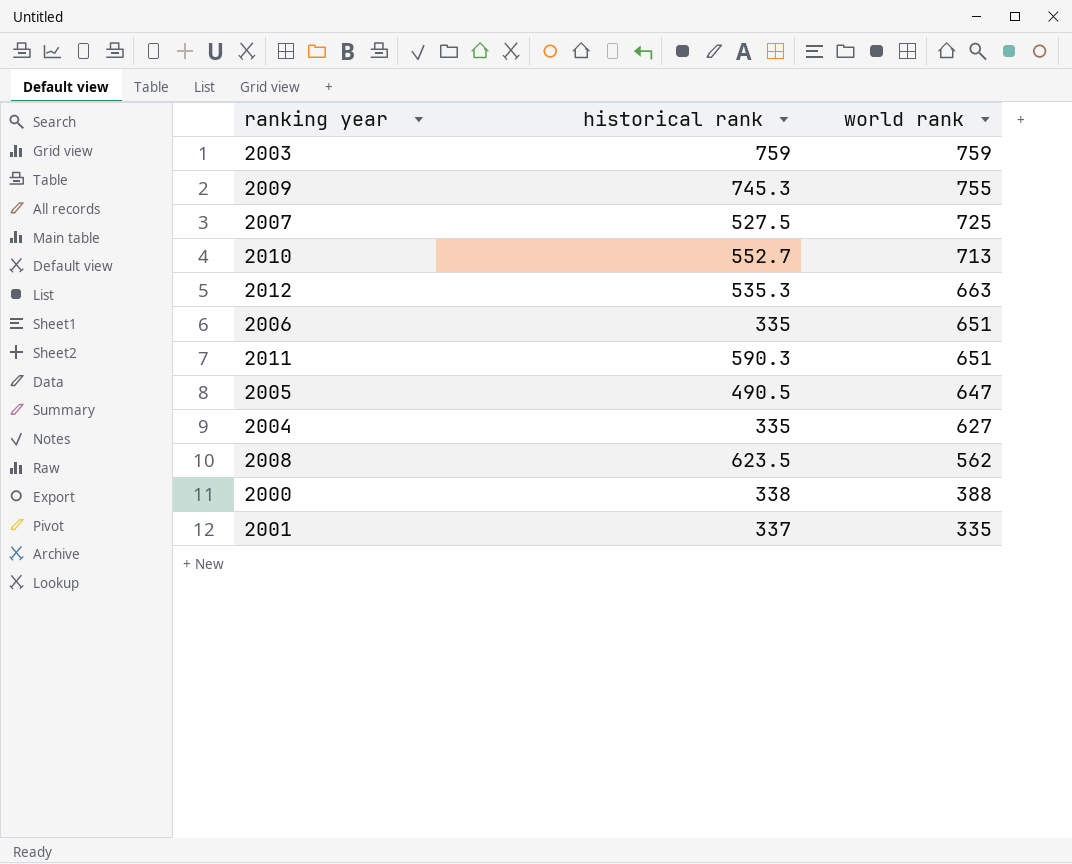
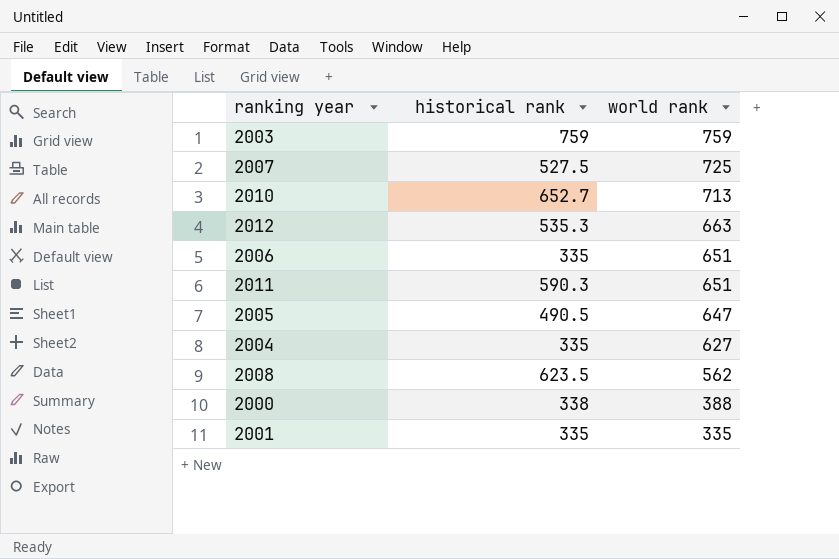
row 2009: 745.3 | 755 -> none
2010 | historical rank: 552.7 -> 652.7
2001 | historical rank: 337 -> 335

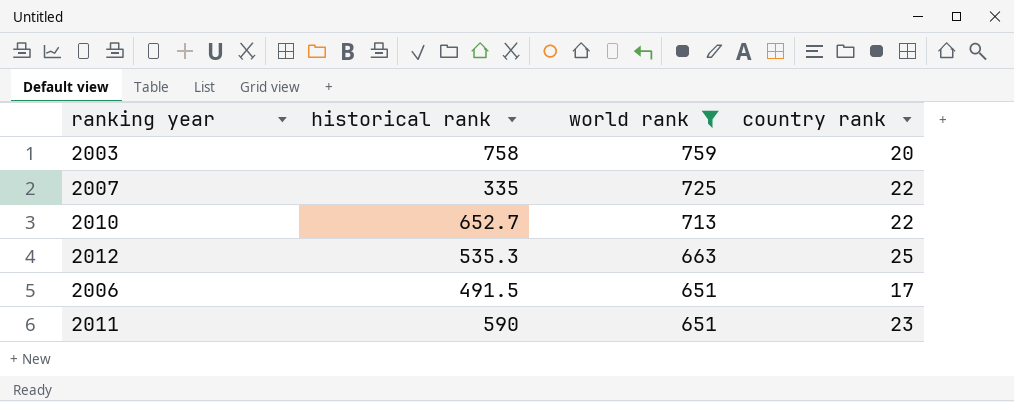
filter: none -> world rank >= 651
column country rank | position: none -> 4
2003 | historical rank: 759 -> 758
2007 | historical rank: 527.5 -> 335
2006 | historical rank: 335 -> 491.5
2011 | historical rank: 590.3 -> 590

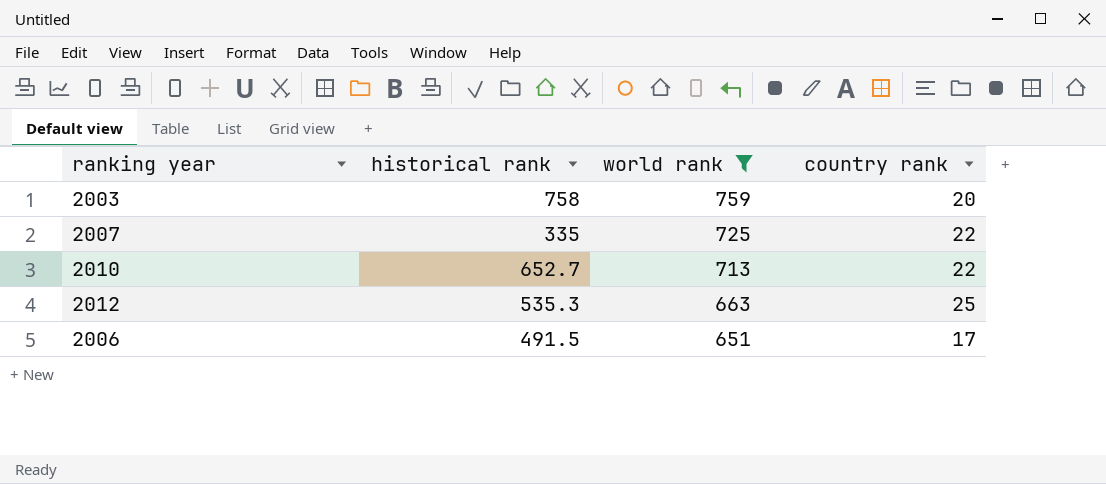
row 2011: 590 | 651 | 23 -> none

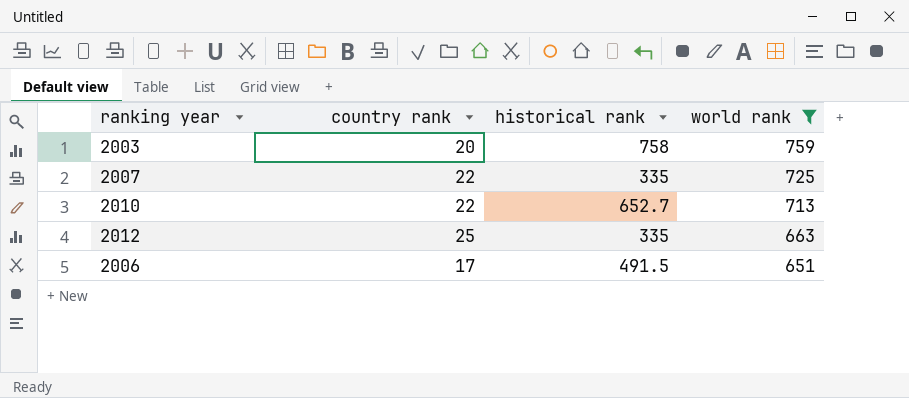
column country rank | position: 4 -> 2
2012 | historical rank: 535.3 -> 335

